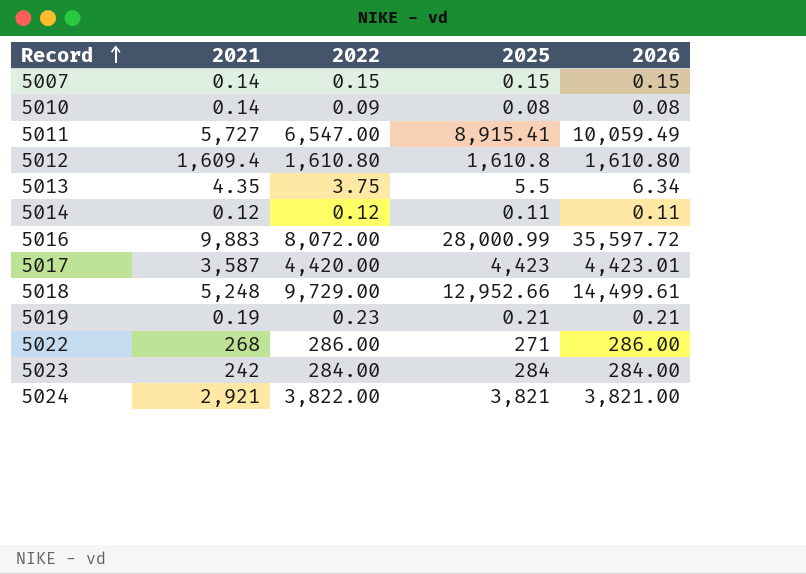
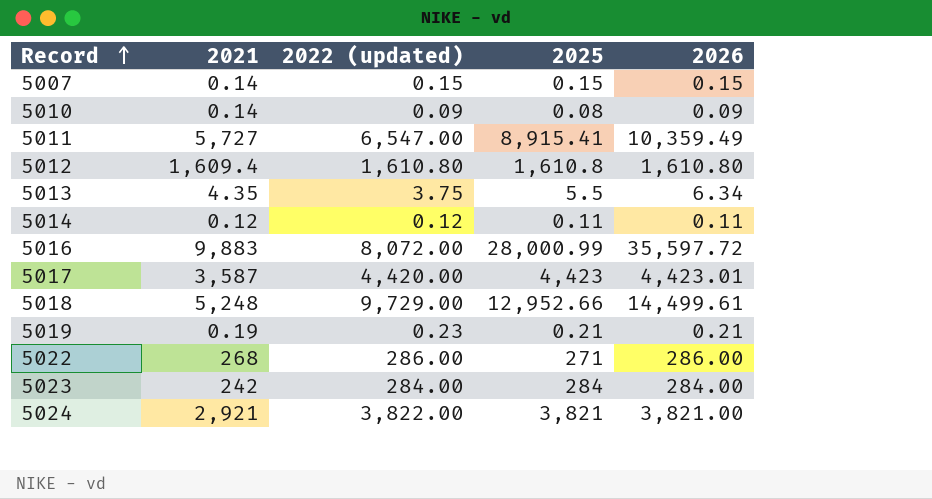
column name: 2022 -> 2022 (updated)
5010 | 2026: 0.08 -> 0.09
5011 | 2026: 10,059.49 -> 10,359.49

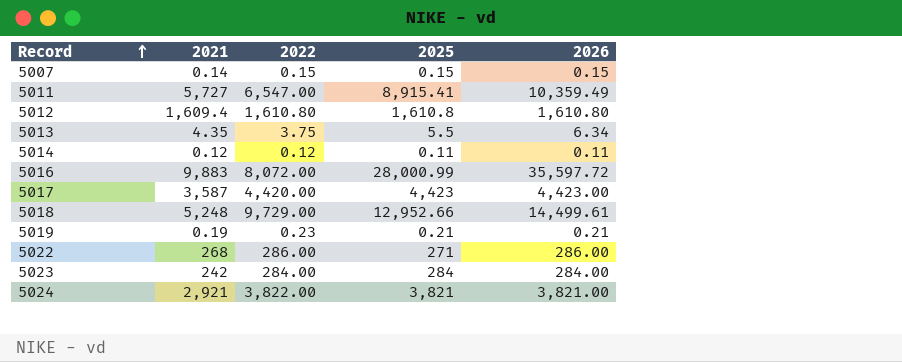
column name: 2022 (updated) -> 2022
row 5010: 0.14 | 0.09 | 0.08 | 0.09 -> none
5017 | 2026: 4,423.01 -> 4,423.00

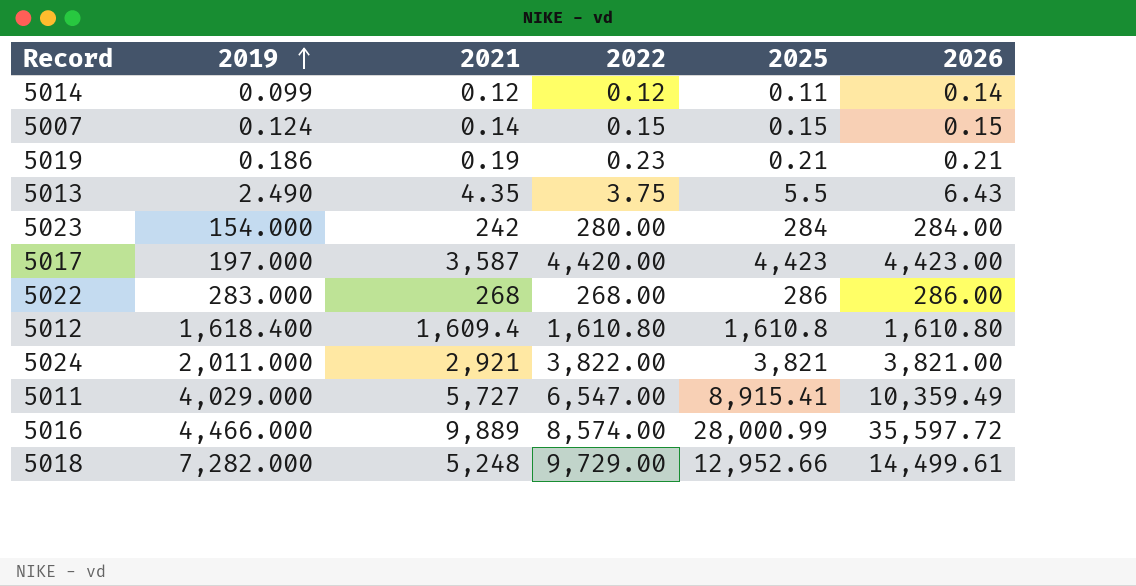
row order: Record ascending -> 2019 ascending
column 2019 | position: none -> 2
5014 | 2026: 0.11 -> 0.14
5013 | 2026: 6.34 -> 6.43
5023 | 2022: 284.00 -> 280.00
5022 | 2022: 286.00 -> 268.00
5022 | 2025: 271 -> 286
5016 | 2021: 9,883 -> 9,889
5016 | 2022: 8,072.00 -> 8,574.00

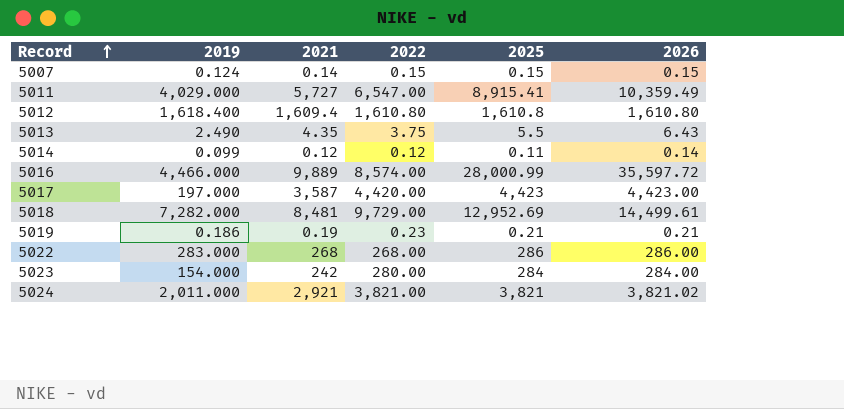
row order: 2019 ascending -> Record ascending
5018 | 2021: 5,248 -> 8,481
5018 | 2025: 12,952.66 -> 12,952.69
5024 | 2022: 3,822.00 -> 3,821.00
5024 | 2026: 3,821.00 -> 3,821.02

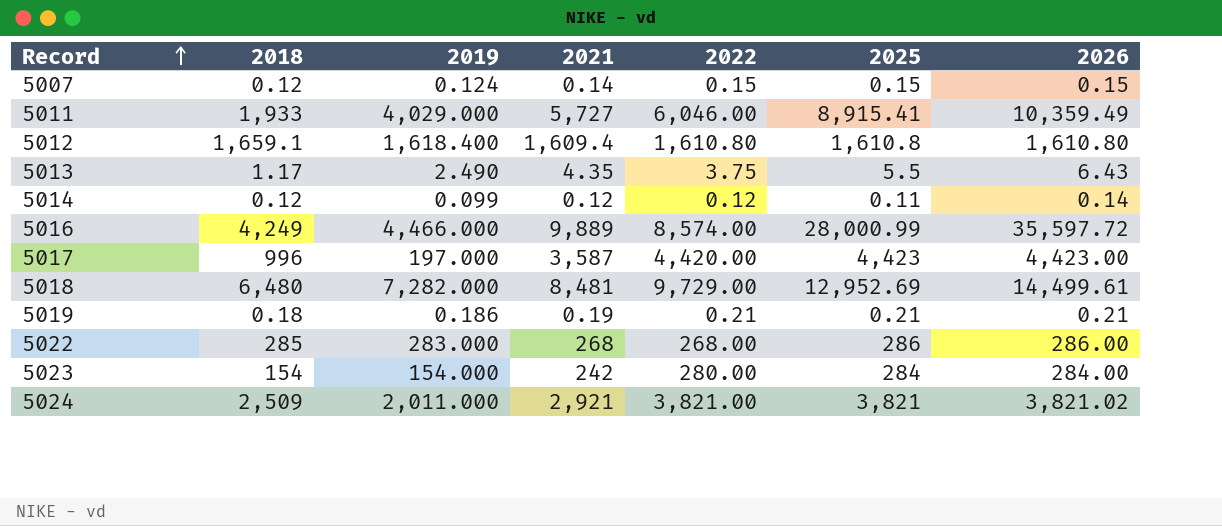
column 2018 | position: none -> 2
5011 | 2022: 6,547.00 -> 6,046.00
5019 | 2022: 0.23 -> 0.21

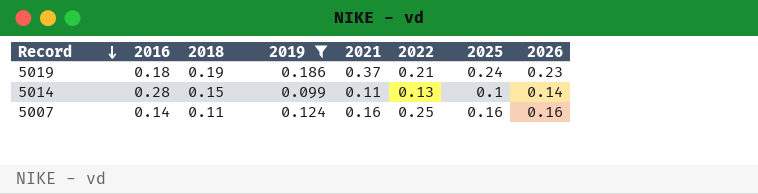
filter: none -> 2019 <= 0.186
row order: Record ascending -> Record descending
column 2016 | position: none -> 2
5019 | 2018: 0.18 -> 0.19
5019 | 2021: 0.19 -> 0.37
5019 | 2025: 0.21 -> 0.24
5019 | 2026: 0.21 -> 0.23
5014 | 2018: 0.12 -> 0.15
5014 | 2021: 0.12 -> 0.11
5014 | 2022: 0.12 -> 0.13
5014 | 2025: 0.11 -> 0.1
5007 | 2018: 0.12 -> 0.11
5007 | 2021: 0.14 -> 0.16
5007 | 2022: 0.15 -> 0.25
5007 | 2025: 0.15 -> 0.16
5007 | 2026: 0.15 -> 0.16

